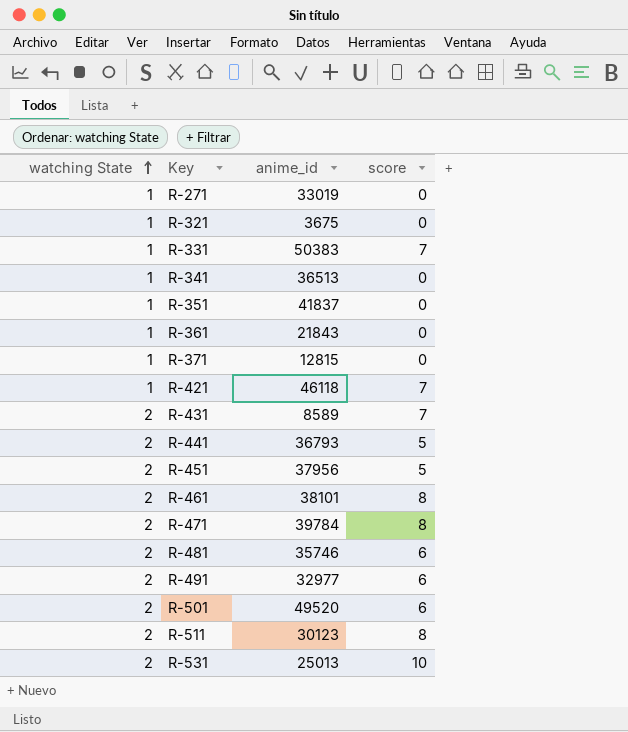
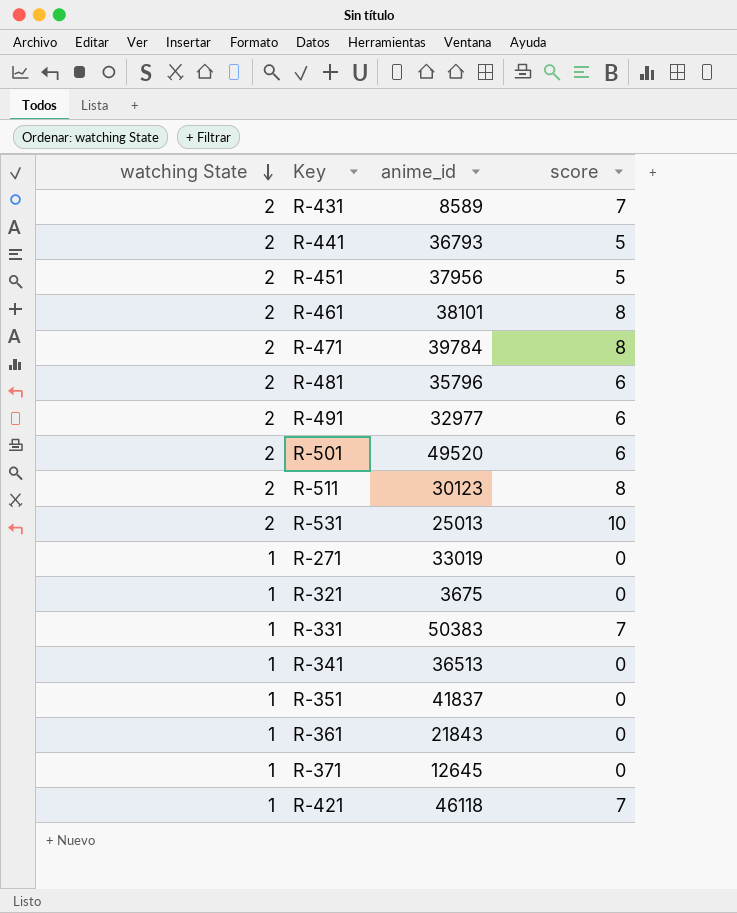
row order: watching State ascending -> watching State descending
R-481 | anime_id: 35746 -> 35796
R-371 | anime_id: 12815 -> 12645

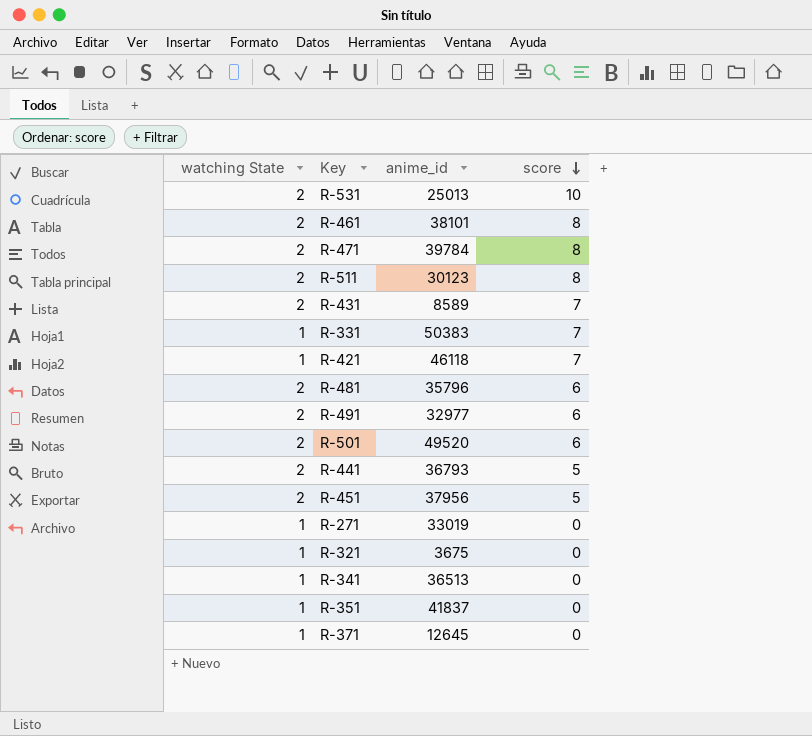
row order: watching State descending -> score descending
row R-361: 1 | 21843 | 0 -> none

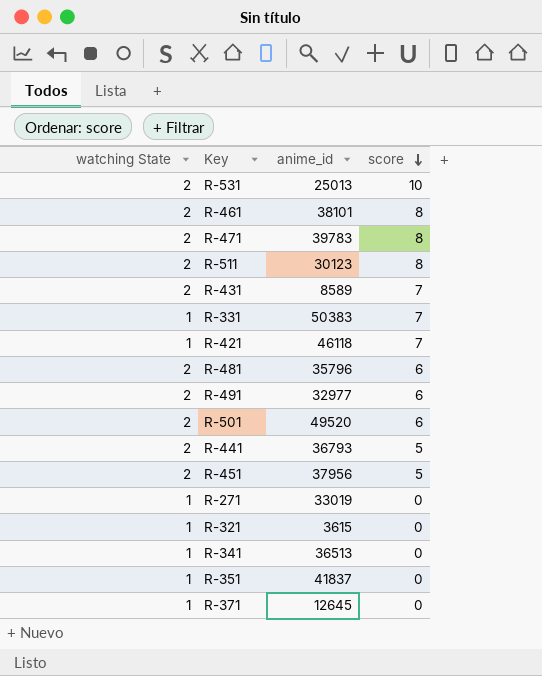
R-471 | anime_id: 39784 -> 39783
R-321 | anime_id: 3675 -> 3615

